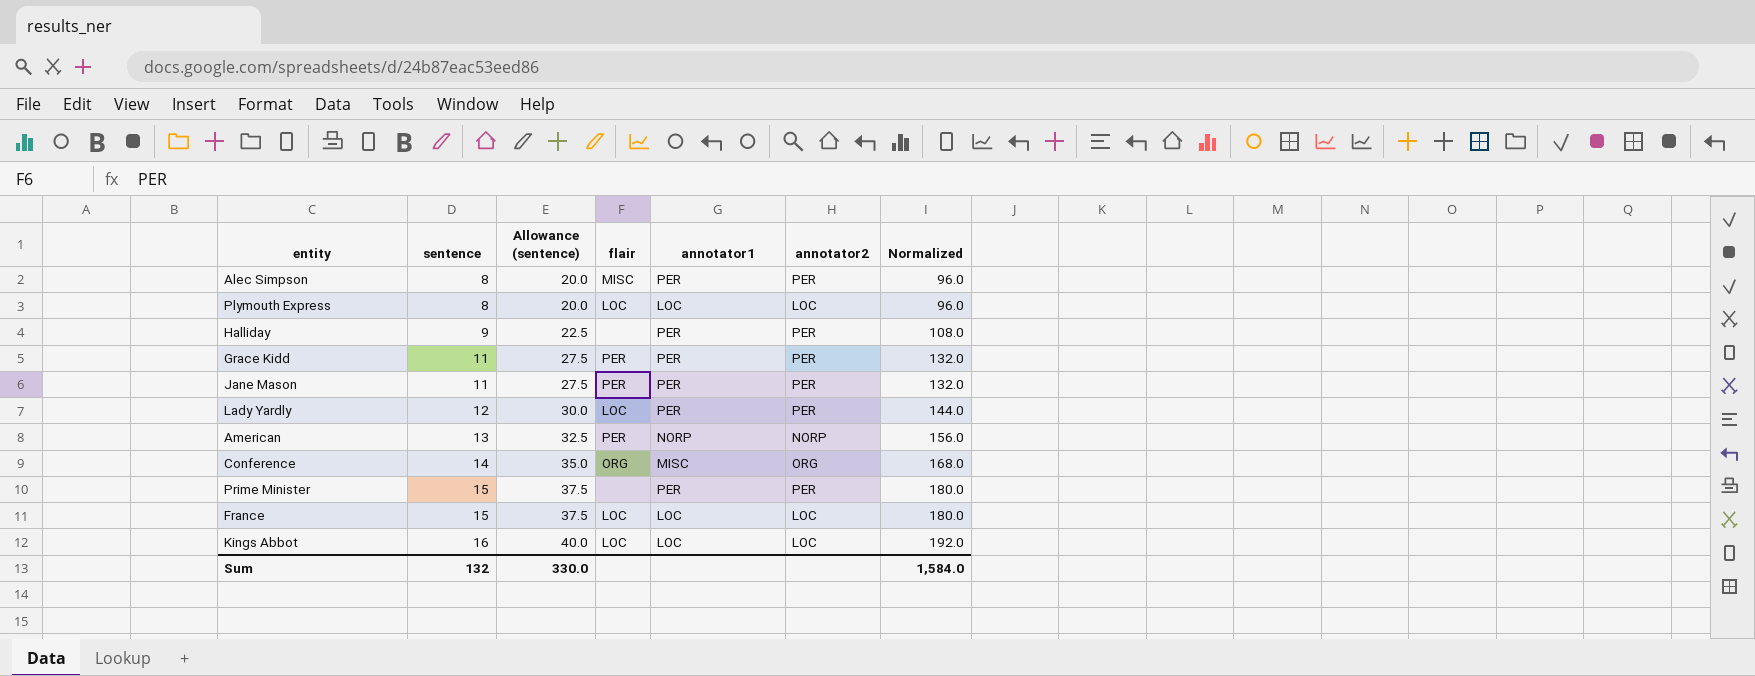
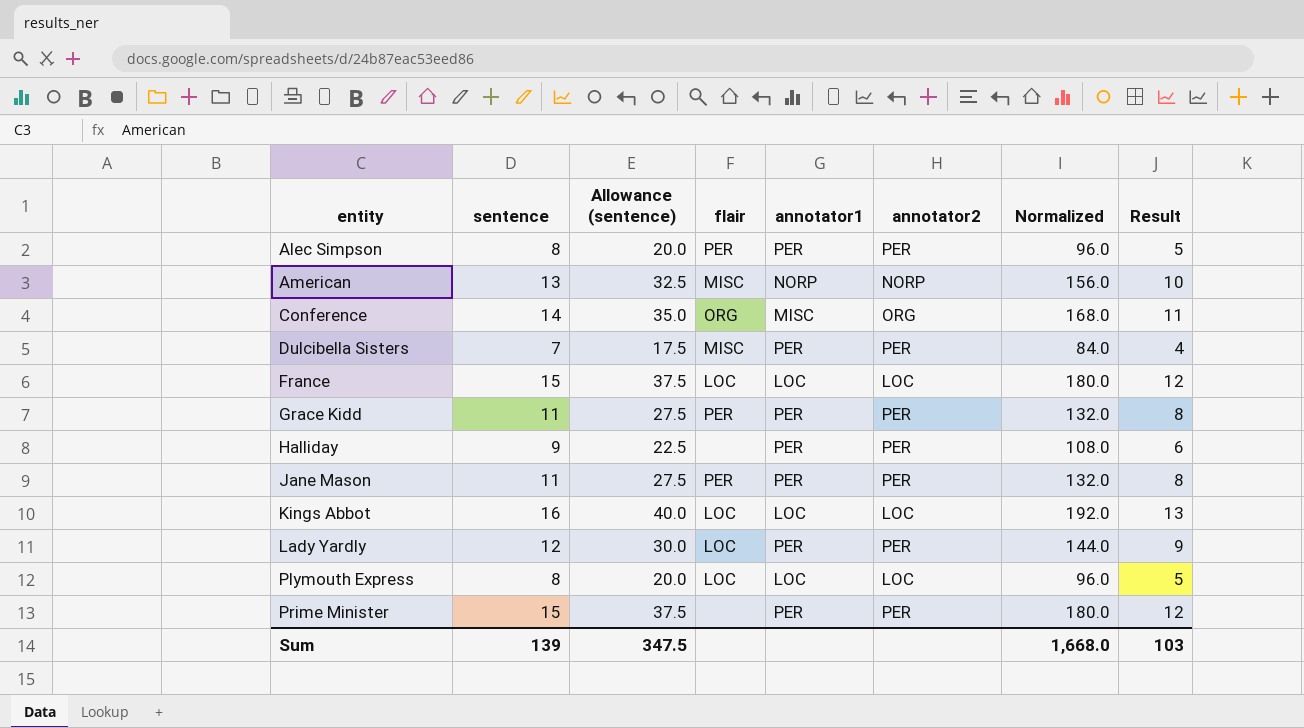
row order: sentence ascending -> entity ascending
column Result | formula: none -> [sentence] - 3
Alec Simpson | flair: MISC -> PER
American | flair: PER -> MISC
row Dulcibella Sisters: none -> 7 | 17.5 | MISC | PER | PER | 84.0 | 4
Sum | sentence: 132 -> 139
Sum | Allowance (sentence): 330.0 -> 347.5
Sum | Normalized: 1,584.0 -> 1,668.0

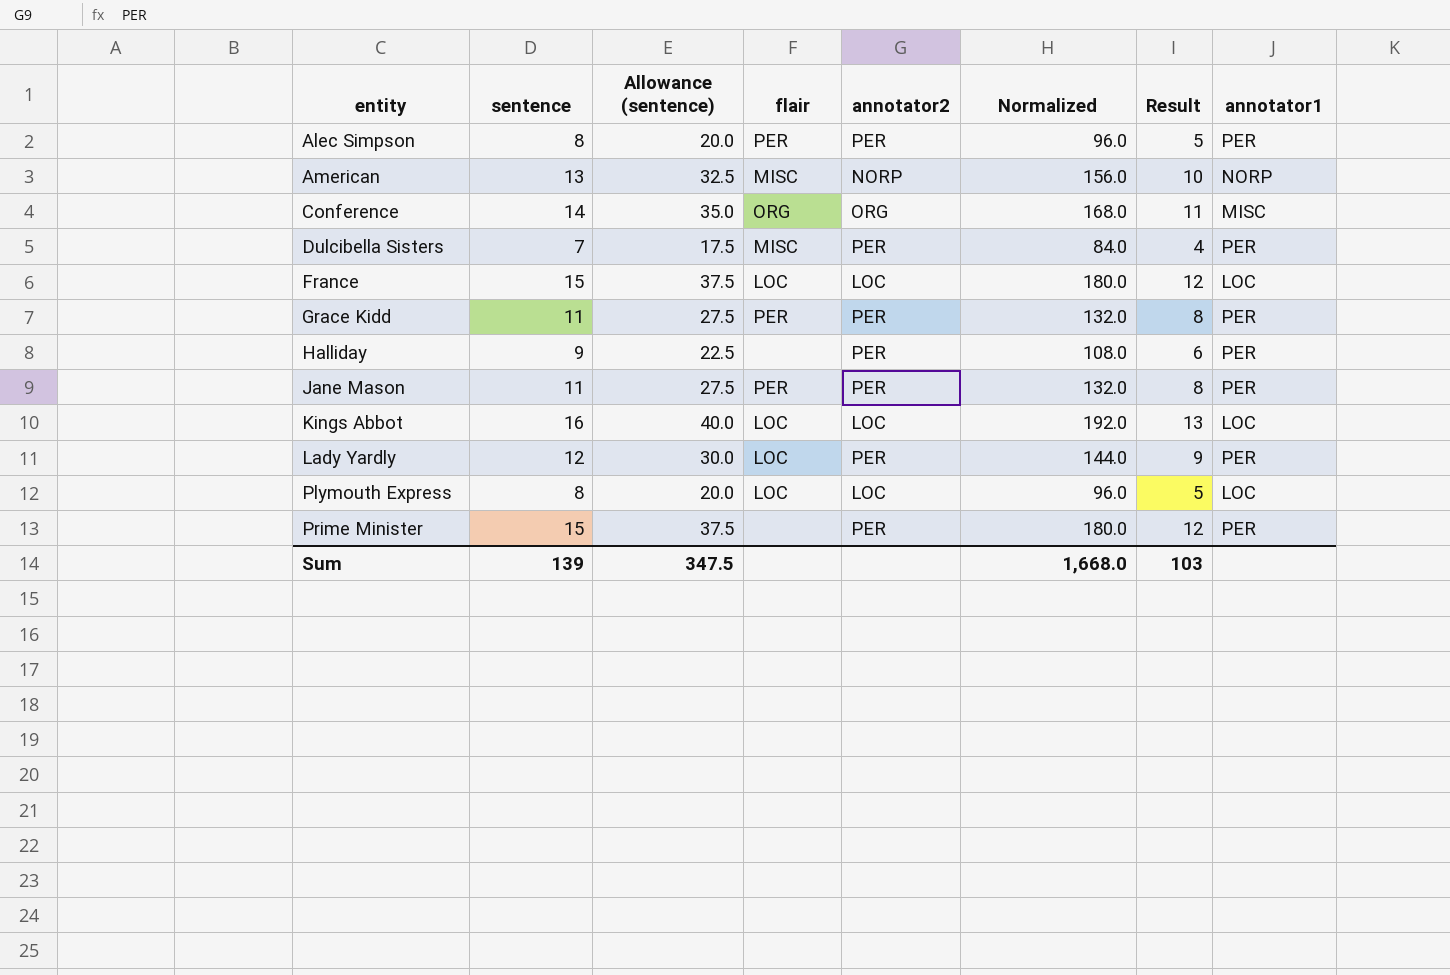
column annotator1 | position: 5 -> 8

